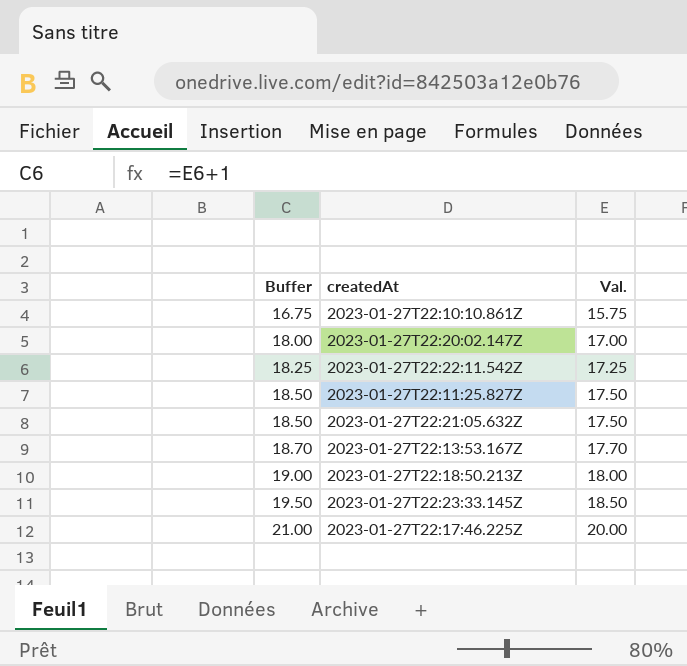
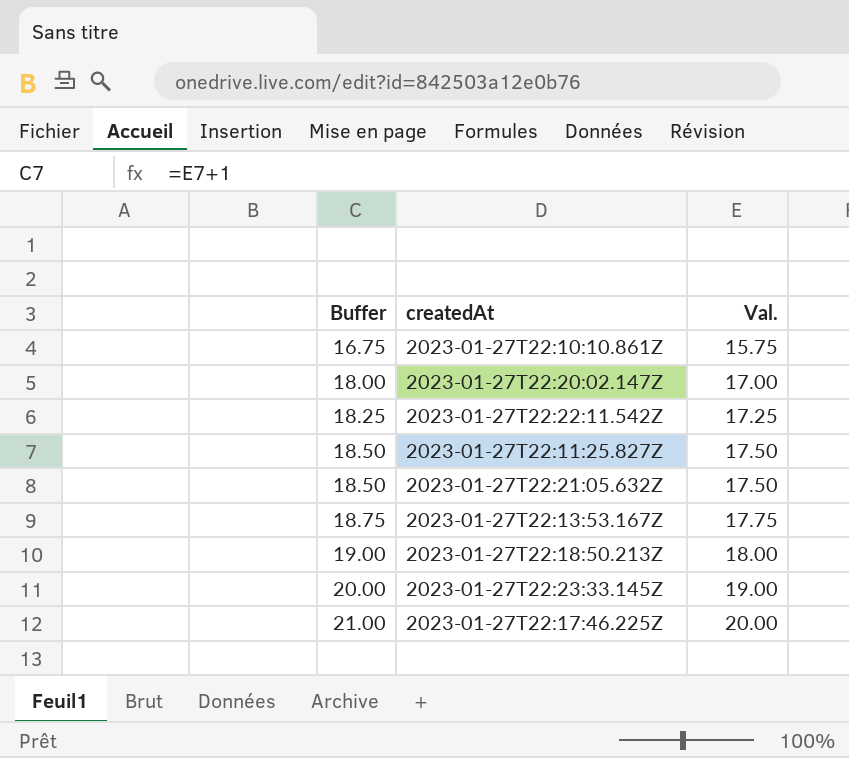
2023-01-27T22:13:53.167Z | Buffer: 18.70 -> 18.75
2023-01-27T22:13:53.167Z | Val.: 17.70 -> 17.75
2023-01-27T22:23:33.145Z | Buffer: 19.50 -> 20.00
2023-01-27T22:23:33.145Z | Val.: 18.50 -> 19.00

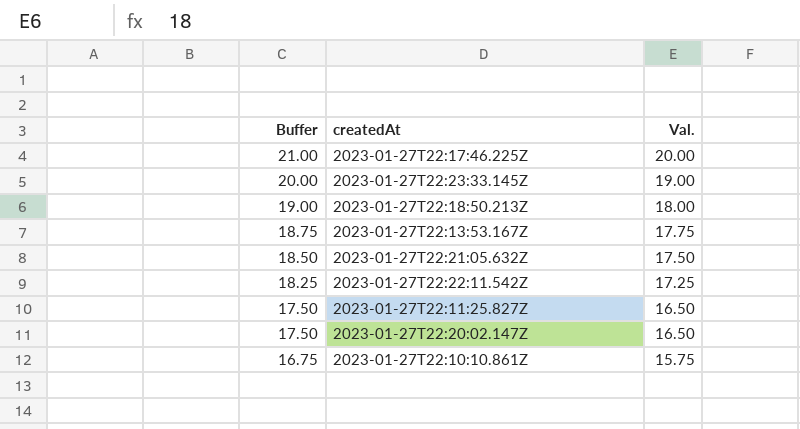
row order: Buffer ascending -> Buffer descending
2023-01-27T22:11:25.827Z | Buffer: 18.50 -> 17.50
2023-01-27T22:11:25.827Z | Val.: 17.50 -> 16.50
2023-01-27T22:20:02.147Z | Buffer: 18.00 -> 17.50
2023-01-27T22:20:02.147Z | Val.: 17.00 -> 16.50

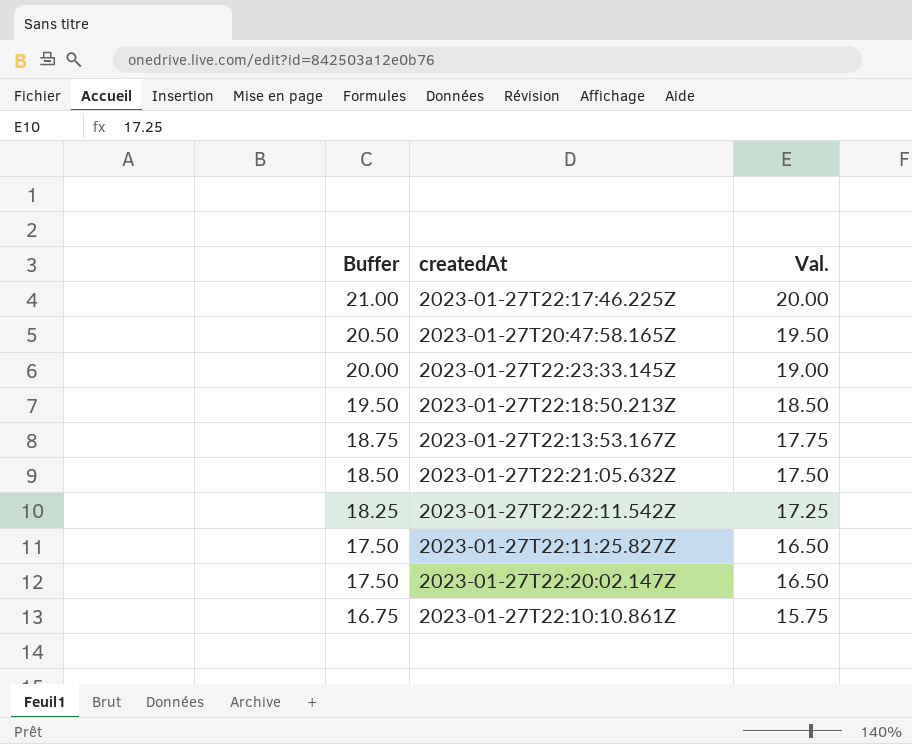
row 2023-01-27T20:47:58.165Z: none -> 20.50 | 19.50
2023-01-27T22:18:50.213Z | Buffer: 19.00 -> 19.50
2023-01-27T22:18:50.213Z | Val.: 18.00 -> 18.50

